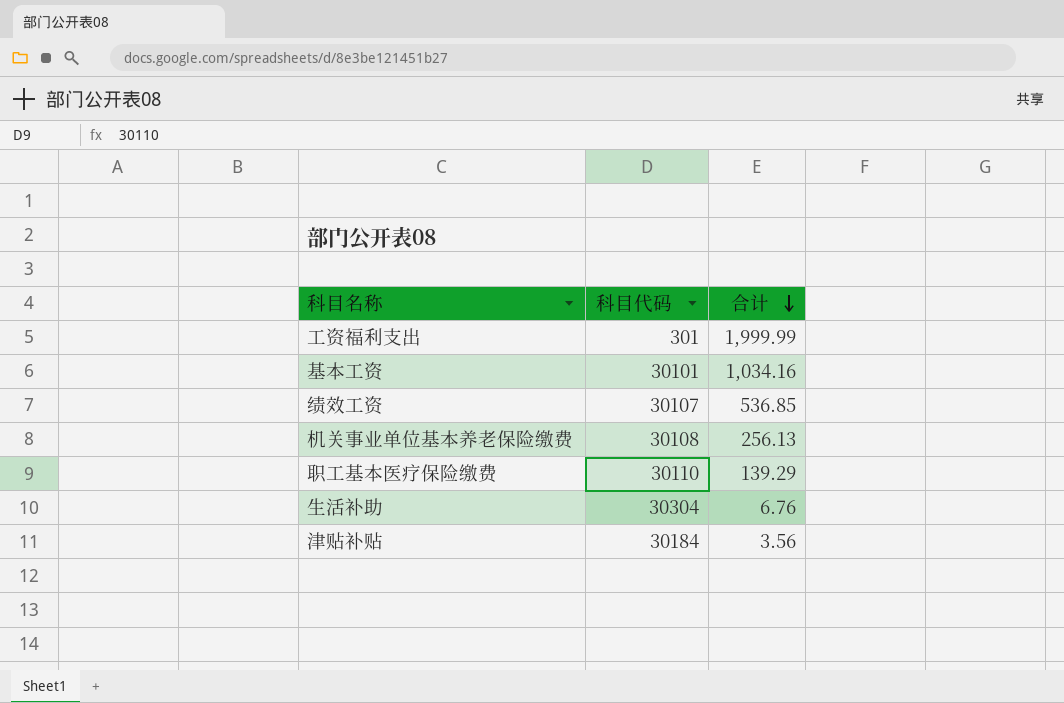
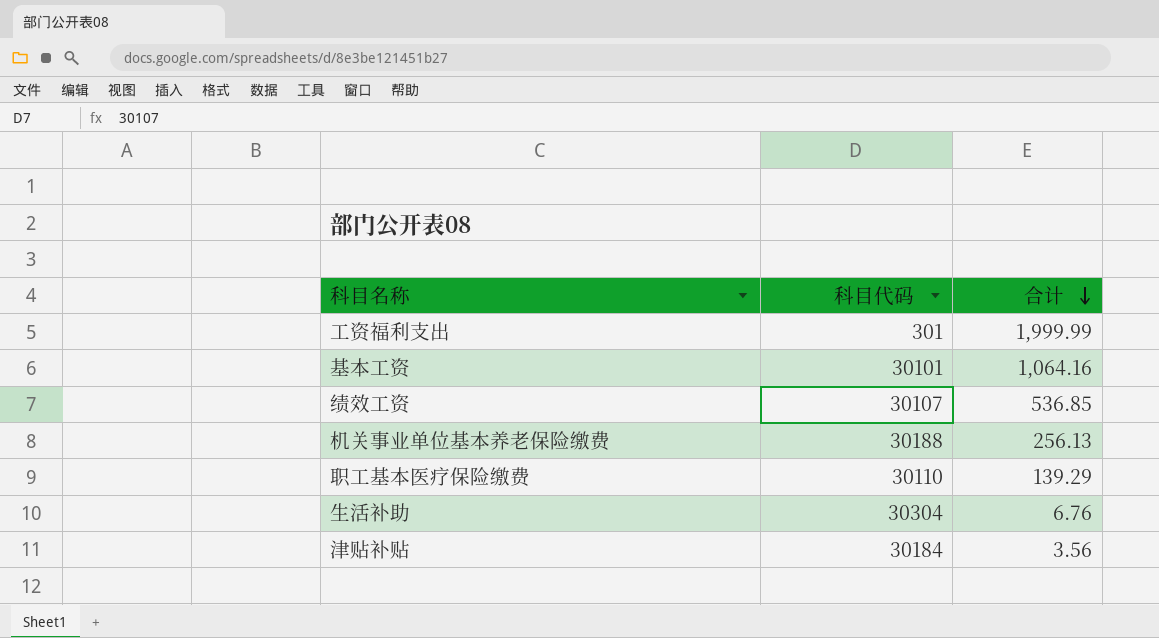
基本工资 | 合计: 1,034.16 -> 1,064.16
机关事业单位基本养老保险缴费 | 科目代码: 30108 -> 30188

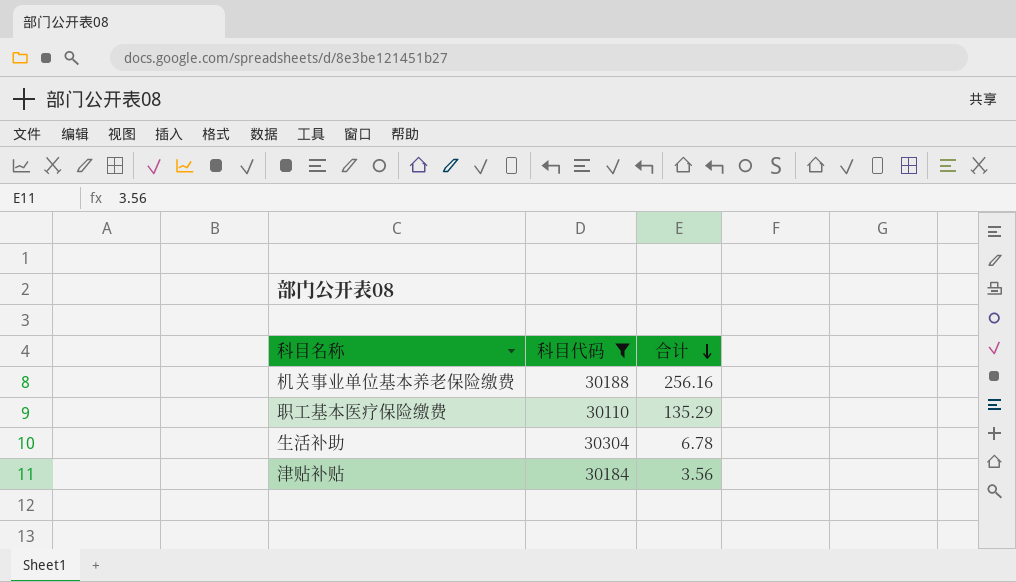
filter: none -> 科目代码 >= 30110
机关事业单位基本养老保险缴费 | 合计: 256.13 -> 256.16
职工基本医疗保险缴费 | 合计: 139.29 -> 135.29
生活补助 | 合计: 6.76 -> 6.78

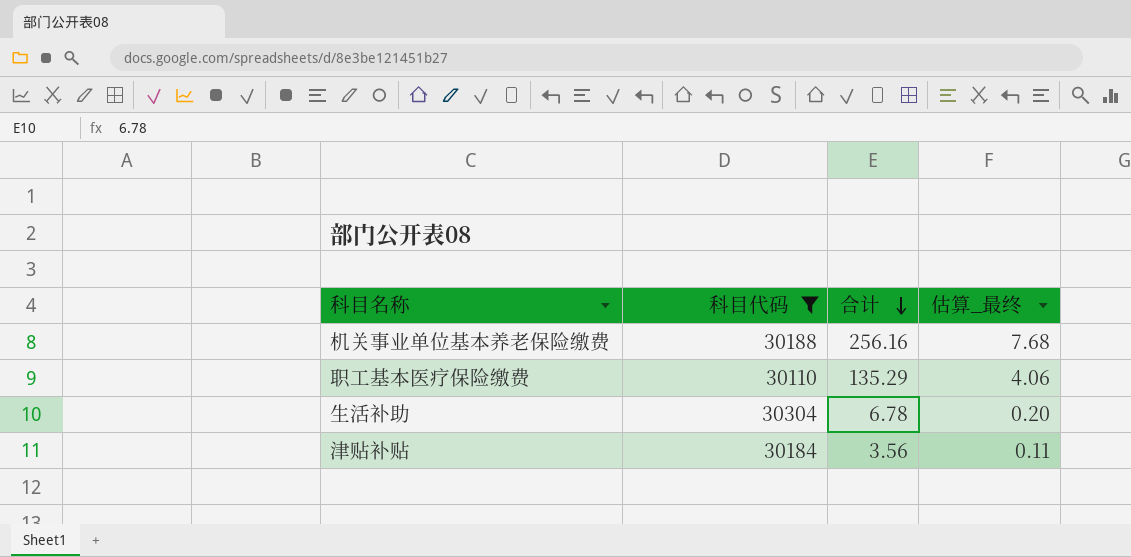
column 估算_最终 | formula: none -> [合计] * 0.03

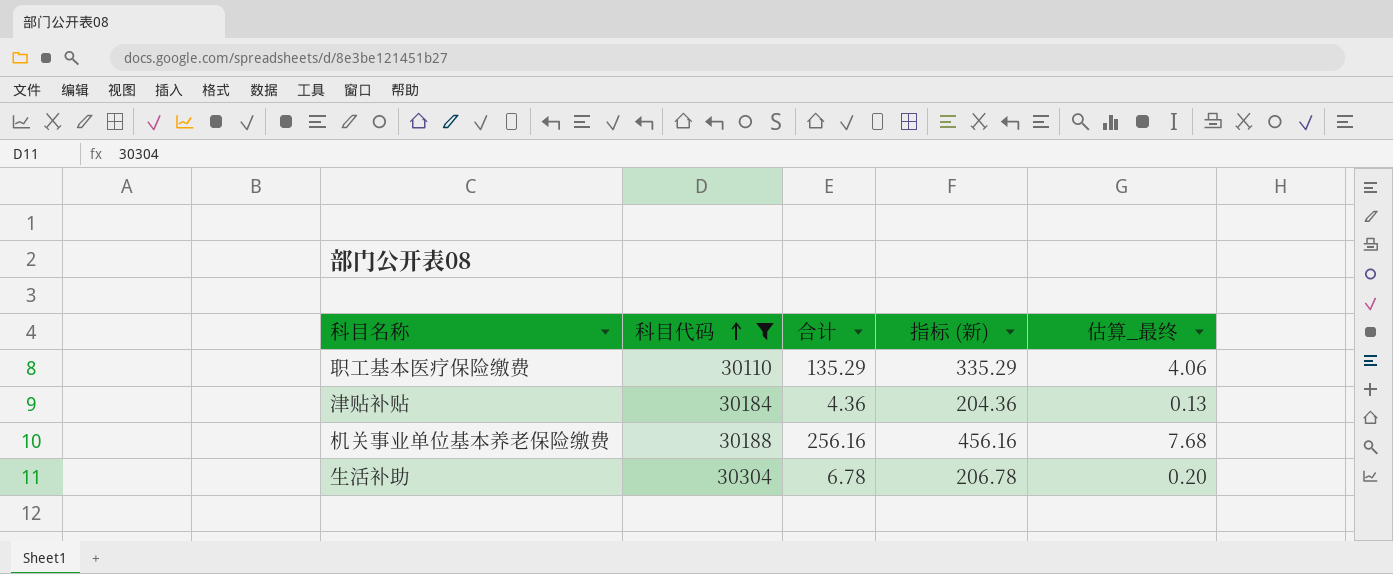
row order: 合计 descending -> 科目代码 ascending
column 指标 (新) | formula: none -> [合计] + 200
津贴补贴 | 合计: 3.56 -> 4.36
津贴补贴 | 估算_最终: 0.11 -> 0.13

